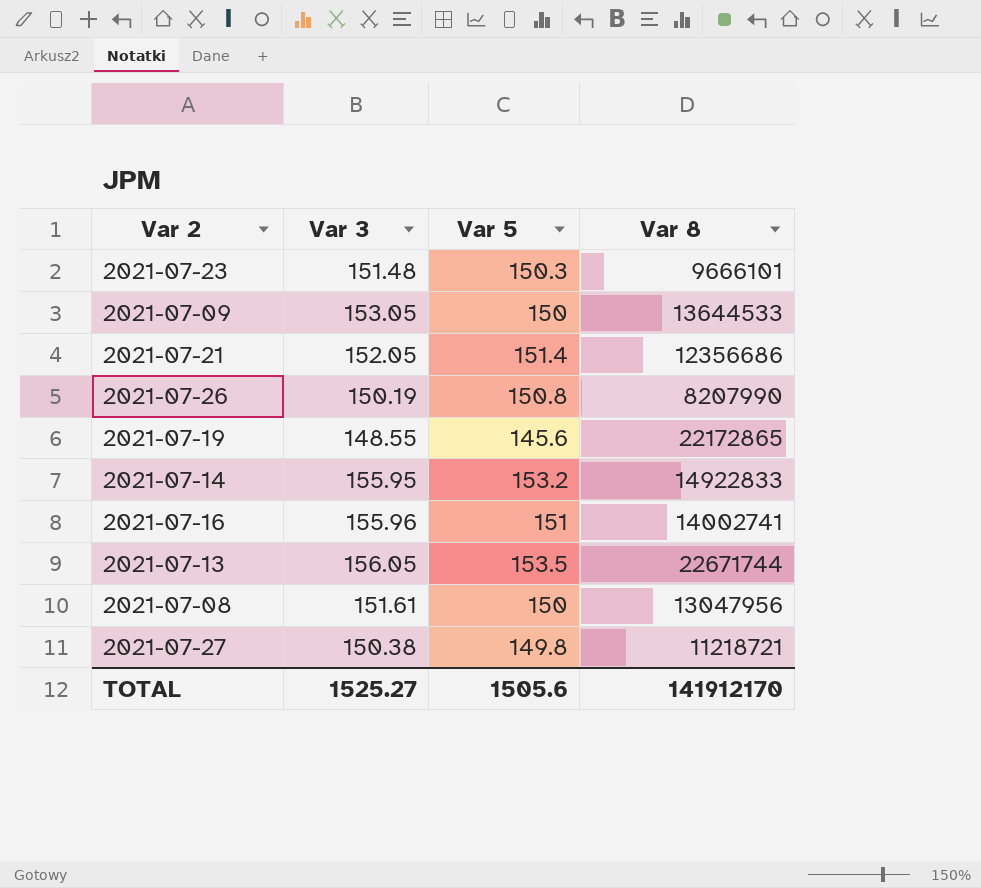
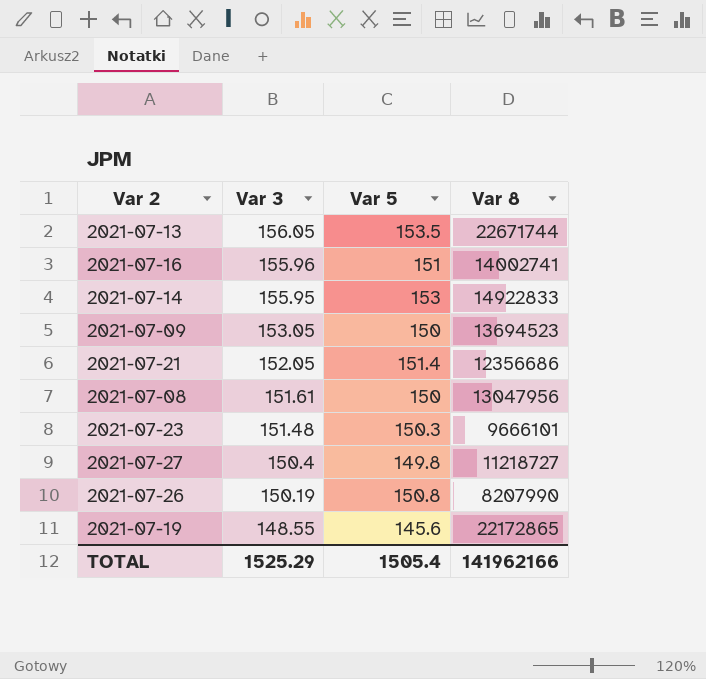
row order: none -> Var 3 descending
2021-07-14 | Var 5: 153.2 -> 153
2021-07-09 | Var 8: 13644533 -> 13694523
2021-07-27 | Var 3: 150.38 -> 150.4
2021-07-27 | Var 8: 11218721 -> 11218727
TOTAL | Var 3: 1525.27 -> 1525.29
TOTAL | Var 5: 1505.6 -> 1505.4
TOTAL | Var 8: 141912170 -> 141962166

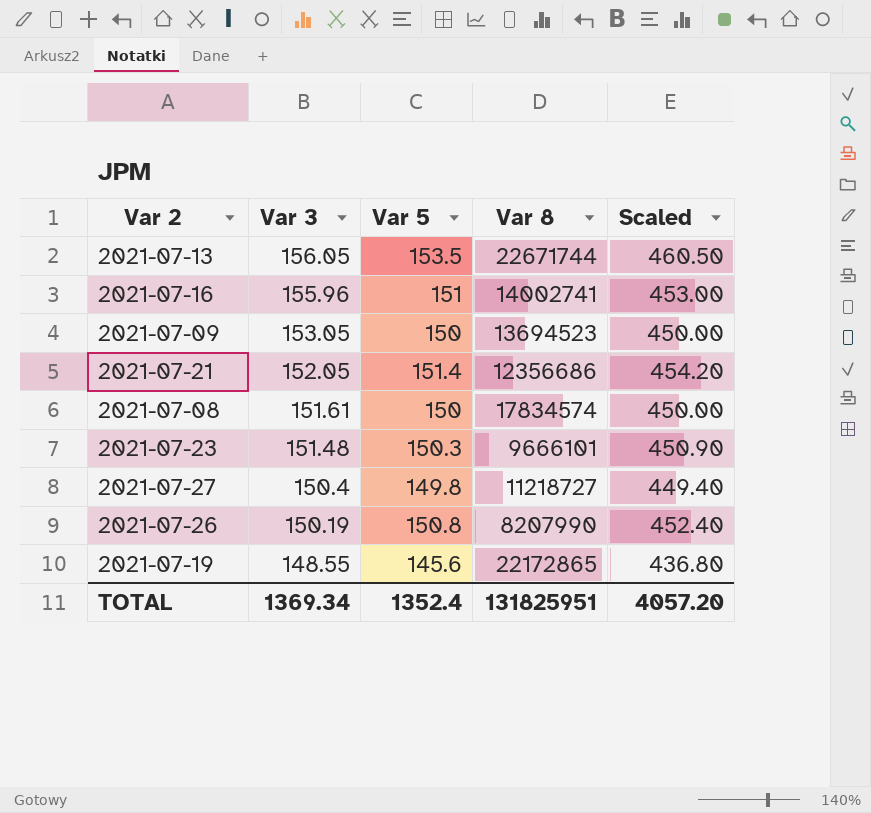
column Scaled | formula: none -> [Var 5] * 3
row 2021-07-14: 155.95 | 153 | 14922833 -> none
2021-07-08 | Var 8: 13047956 -> 17834574
TOTAL | Var 3: 1525.29 -> 1369.34
TOTAL | Var 5: 1505.4 -> 1352.4
TOTAL | Var 8: 141962166 -> 131825951

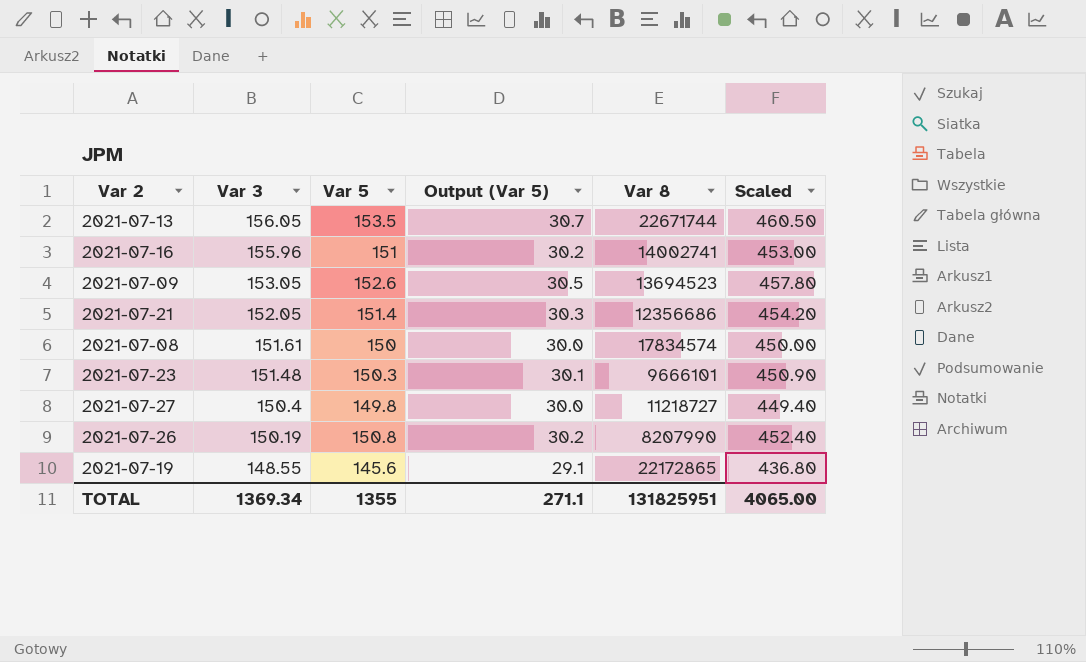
column Output (Var 5) | formula: none -> [Var 5] * 0.2
2021-07-09 | Var 5: 150 -> 152.6
2021-07-09 | Scaled: 450.00 -> 457.80
TOTAL | Var 5: 1352.4 -> 1355
TOTAL | Scaled: 4057.20 -> 4065.00

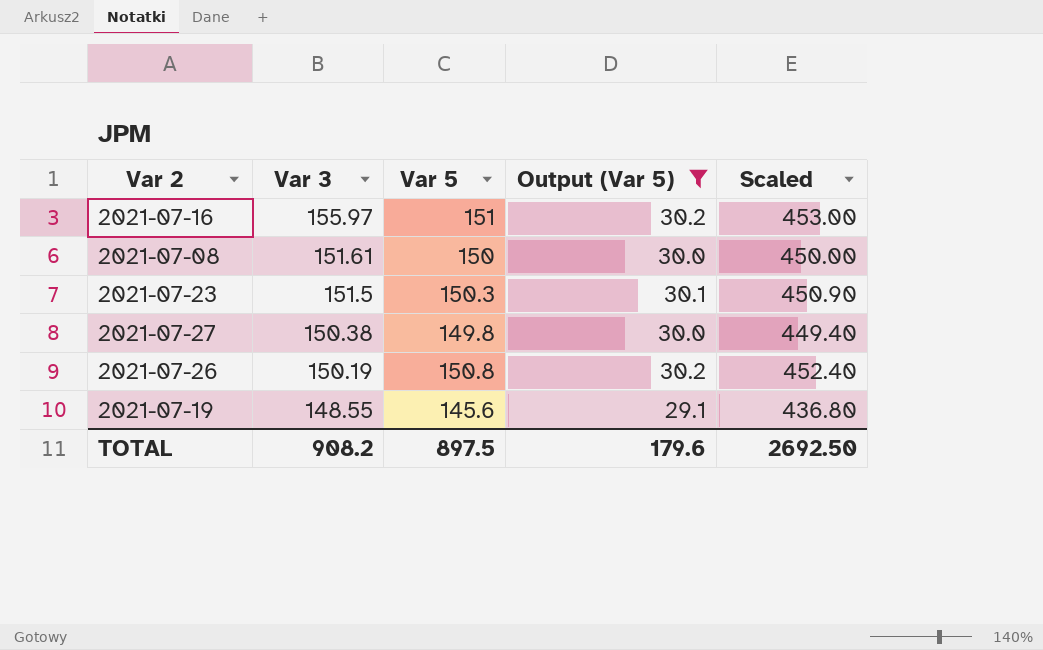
filter: none -> Output (Var 5) <= 30.2
column Var 8 | position: 5 -> none
2021-07-16 | Var 3: 155.96 -> 155.97
2021-07-23 | Var 3: 151.48 -> 151.5
2021-07-27 | Var 3: 150.4 -> 150.38
TOTAL | Var 3: 1369.34 -> 908.2
TOTAL | Var 5: 1355 -> 897.5
TOTAL | Output (Var 5): 271.1 -> 179.6
TOTAL | Scaled: 4065.00 -> 2692.50

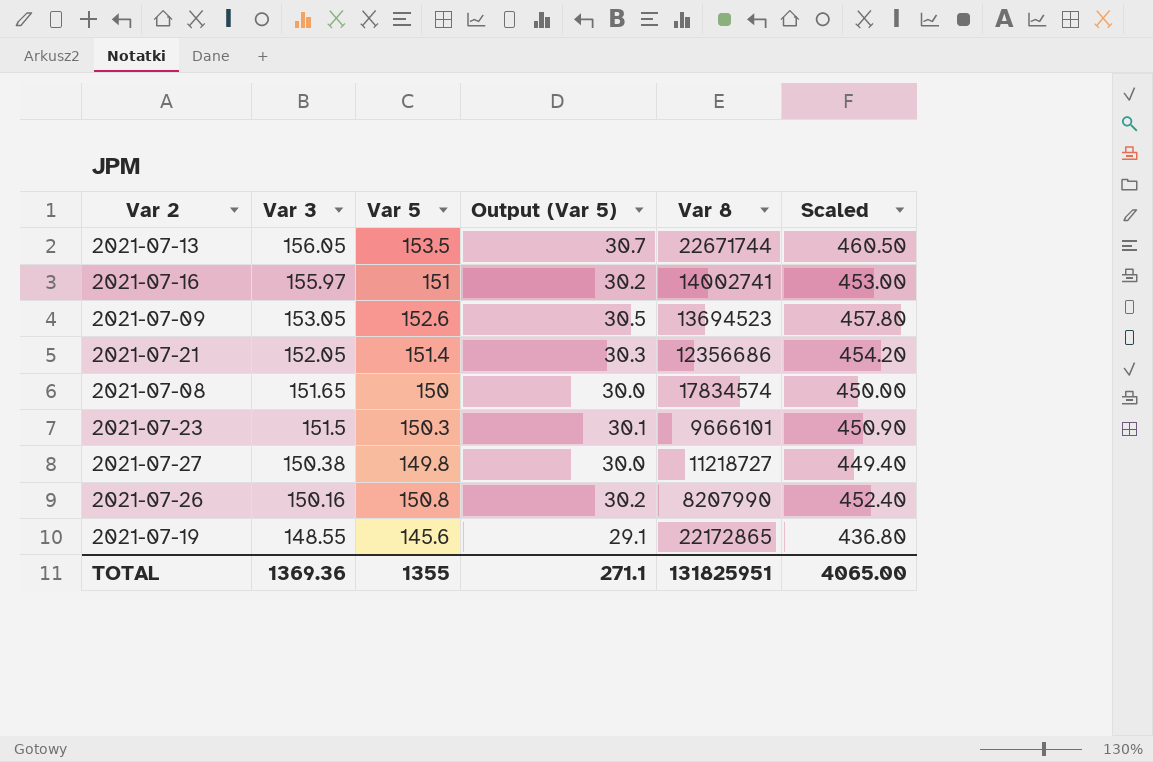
filter: Output (Var 5) <= 30.2 -> none
column Var 8 | position: none -> 5
2021-07-08 | Var 3: 151.61 -> 151.65
2021-07-26 | Var 3: 150.19 -> 150.16
TOTAL | Var 3: 908.2 -> 1369.36
TOTAL | Var 5: 897.5 -> 1355
TOTAL | Output (Var 5): 179.6 -> 271.1
TOTAL | Scaled: 2692.50 -> 4065.00

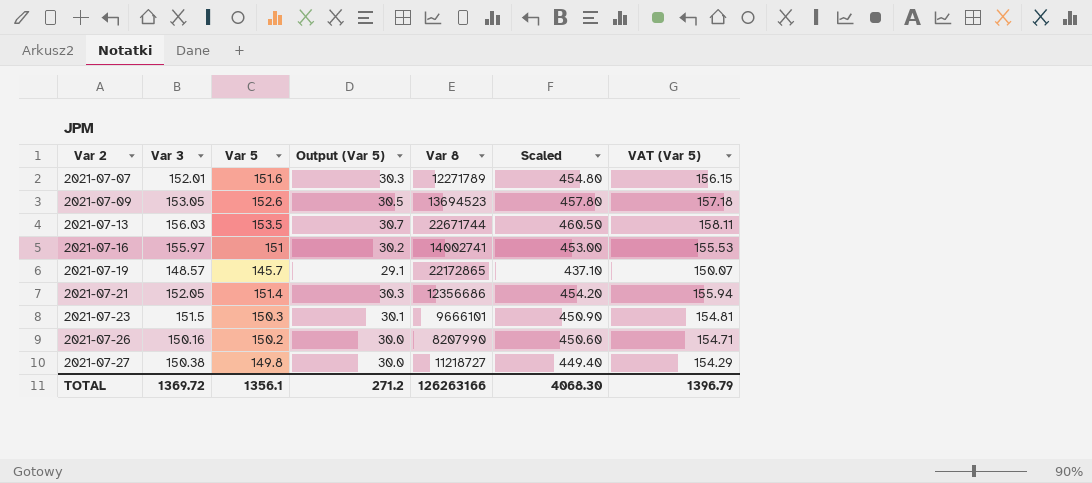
row order: Var 3 descending -> Var 2 ascending
column VAT (Var 5) | formula: none -> [Var 5] * 1.03
row 2021-07-08: 151.65 | 150 | 30.0 | 17834574 | 450.00 -> none
row 2021-07-07: none -> 152.01 | 151.6 | 30.3 | 12271789 | 454.80 | 156.15
2021-07-13 | Var 3: 156.05 -> 156.03
2021-07-19 | Var 3: 148.55 -> 148.57
2021-07-19 | Var 5: 145.6 -> 145.7
2021-07-19 | Scaled: 436.80 -> 437.10
2021-07-26 | Var 5: 150.8 -> 150.2
2021-07-26 | Output (Var 5): 30.2 -> 30.0
2021-07-26 | Scaled: 452.40 -> 450.60
TOTAL | Var 3: 1369.36 -> 1369.72
TOTAL | Var 5: 1355 -> 1356.1
TOTAL | Output (Var 5): 271.1 -> 271.2
TOTAL | Var 8: 131825951 -> 126263166
TOTAL | Scaled: 4065.00 -> 4068.30

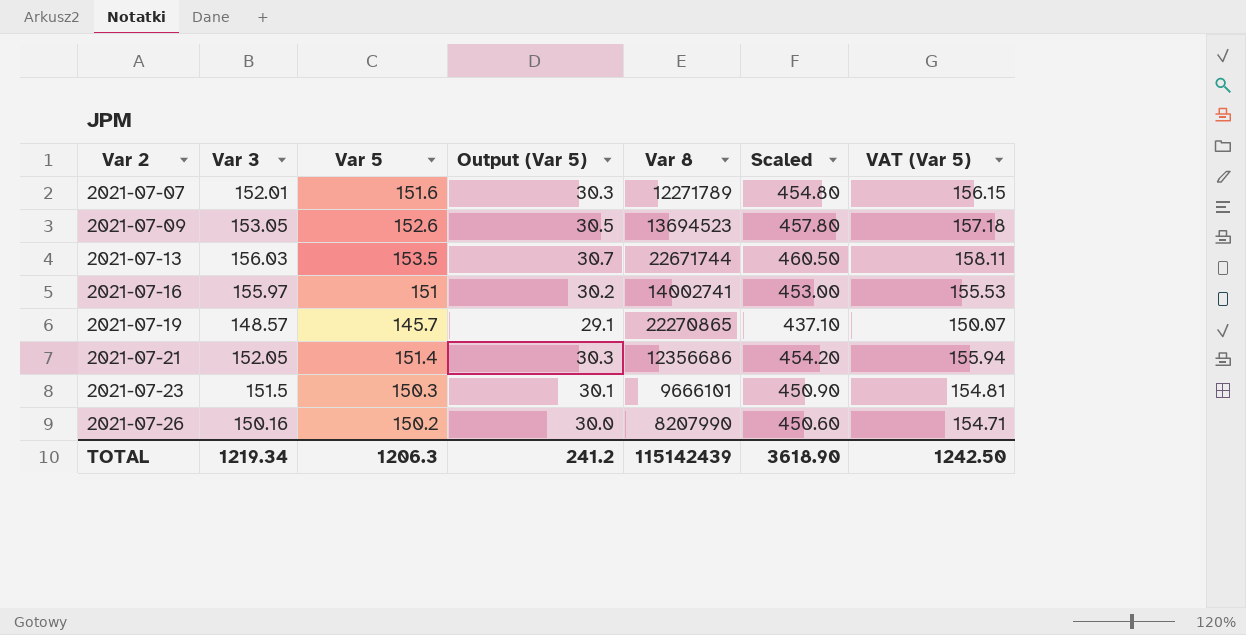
row 2021-07-27: 150.38 | 149.8 | 30.0 | 11218727 | 449.40 | 154.29 -> none
2021-07-19 | Var 8: 22172865 -> 22270865
TOTAL | Var 3: 1369.72 -> 1219.34
TOTAL | Var 5: 1356.1 -> 1206.3
TOTAL | Output (Var 5): 271.2 -> 241.2
TOTAL | Var 8: 126263166 -> 115142439
TOTAL | Scaled: 4068.30 -> 3618.90
TOTAL | VAT (Var 5): 1396.79 -> 1242.50

